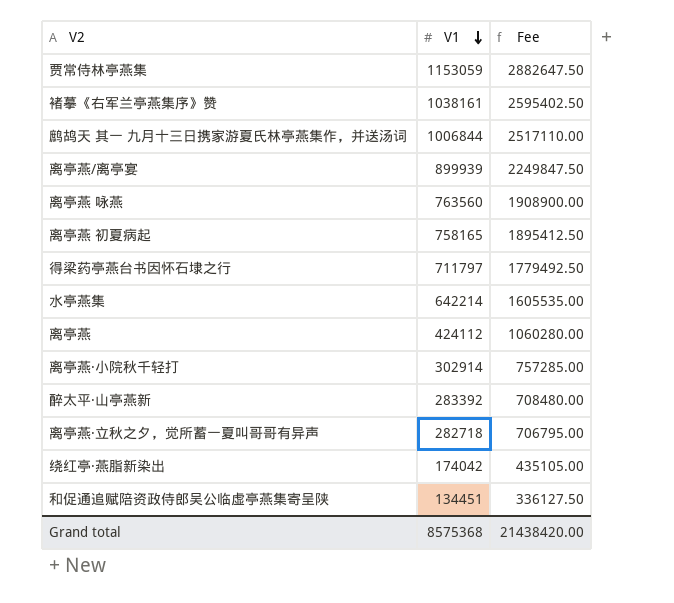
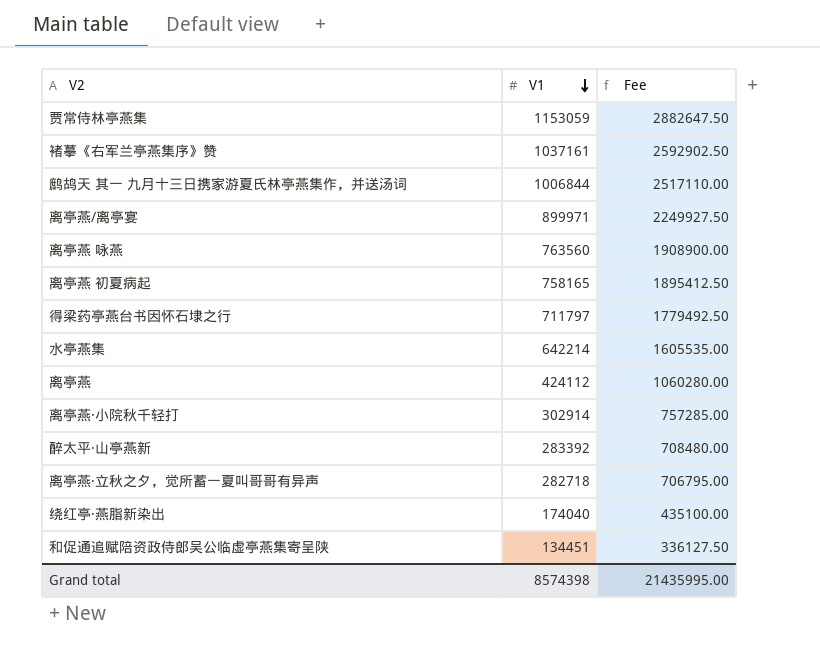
褚摹《右军兰亭燕集序》赞 | V1: 1038161 -> 1037161
褚摹《右军兰亭燕集序》赞 | Fee: 2595402.50 -> 2592902.50
离亭燕/离亭宴 | V1: 899939 -> 899971
离亭燕/离亭宴 | Fee: 2249847.50 -> 2249927.50
绕红亭·燕脂新染出 | V1: 174042 -> 174040
绕红亭·燕脂新染出 | Fee: 435105.00 -> 435100.00
Grand total | V1: 8575368 -> 8574398
Grand total | Fee: 21438420.00 -> 21435995.00

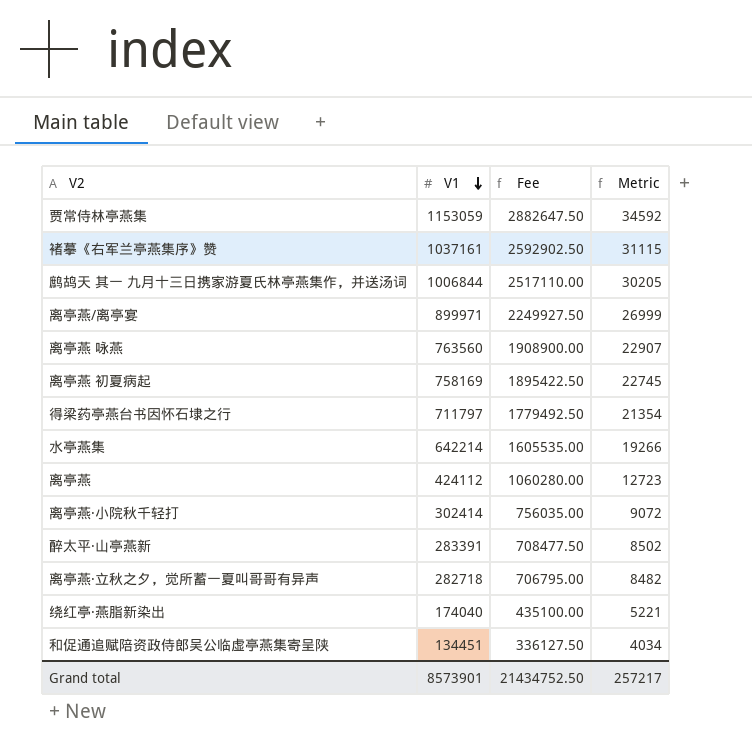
column Metric | formula: none -> [V1] * 0.03
离亭燕 初夏病起 | V1: 758165 -> 758169
离亭燕 初夏病起 | Fee: 1895412.50 -> 1895422.50
离亭燕·小院秋千轻打 | V1: 302914 -> 302414
离亭燕·小院秋千轻打 | Fee: 757285.00 -> 756035.00
醉太平·山亭燕新 | V1: 283392 -> 283391
醉太平·山亭燕新 | Fee: 708480.00 -> 708477.50
Grand total | V1: 8574398 -> 8573901
Grand total | Fee: 21435995.00 -> 21434752.50

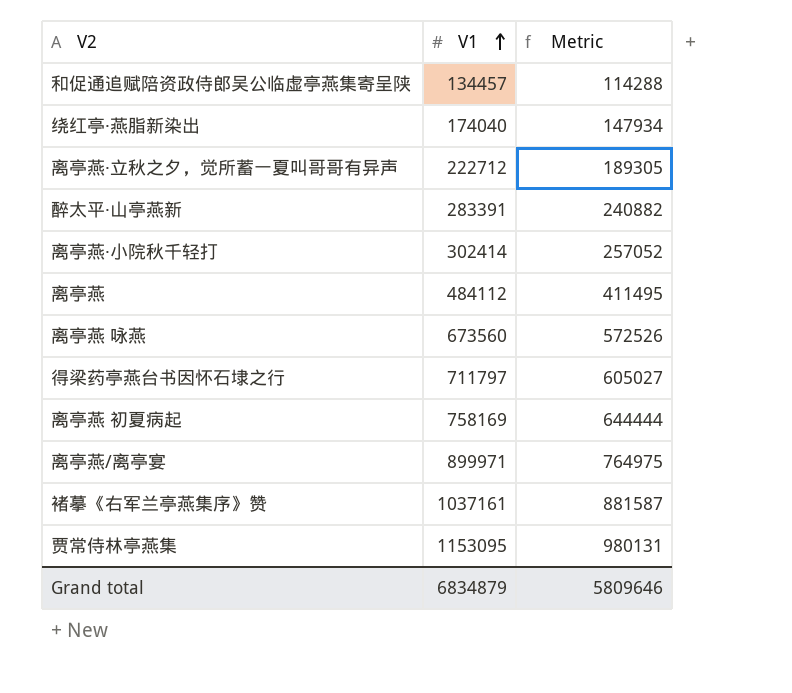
row order: V1 descending -> V1 ascending
column Fee | formula: [V1] * 2.5 -> none
column Metric | formula: [V1] * 0.03 -> [V1] * 0.85
row 鹧鸪天 其一 九月十三日携家游夏氏林亭燕集作，并送汤词: 1006844 | 2517110.00 | 30205 -> none
row 水亭燕集: 642214 | 1605535.00 | 19266 -> none
和促通追赋陪资政侍郎吴公临虚亭燕集寄呈陕 | V1: 134451 -> 134457
离亭燕·立秋之夕，觉所蓄一夏叫哥哥有异声 | V1: 282718 -> 222712
离亭燕 | V1: 424112 -> 484112
离亭燕 咏燕 | V1: 763560 -> 673560
贾常侍林亭燕集 | V1: 1153059 -> 1153095
Grand total | V1: 8573901 -> 6834879
Grand total | Metric: 257217 -> 5809646

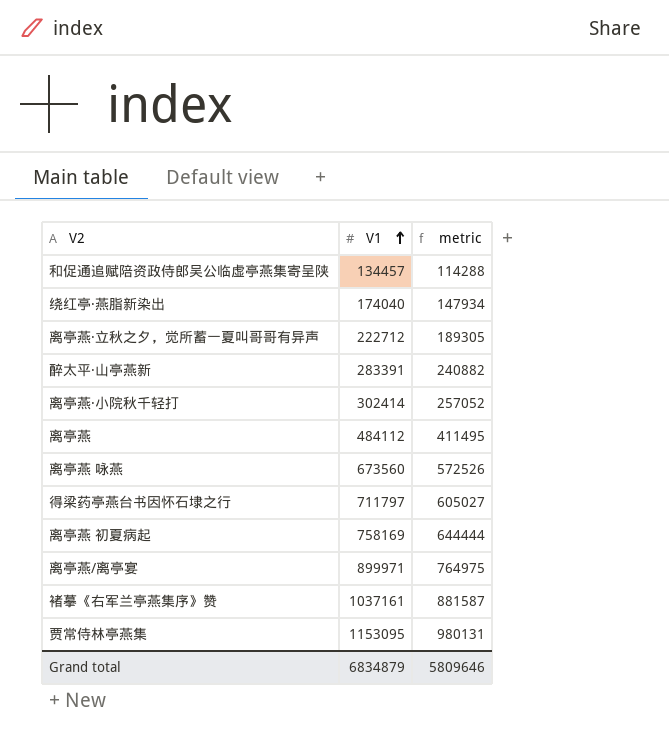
column name: Metric -> metric

